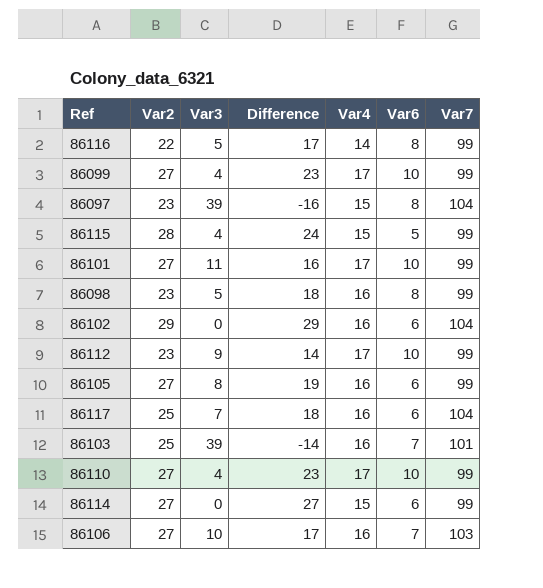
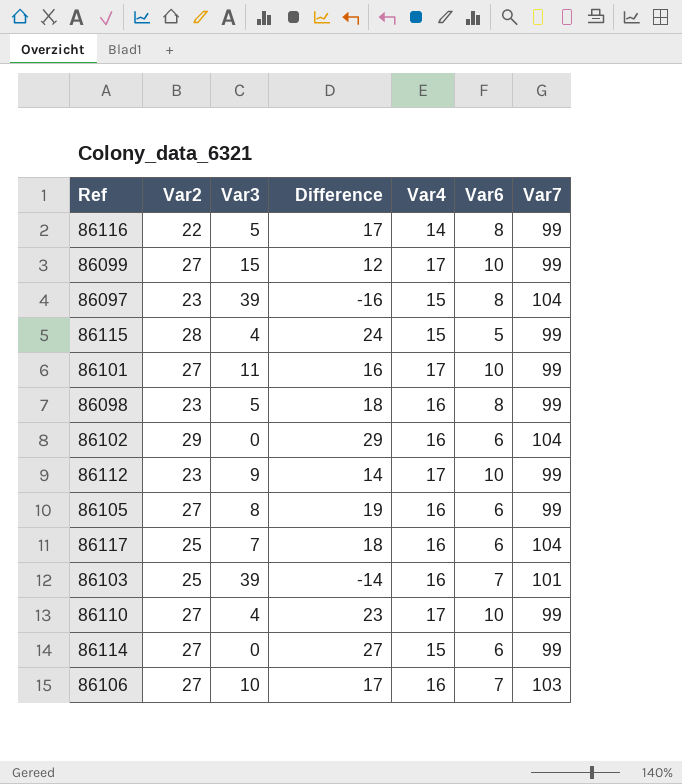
86099 | Var3: 4 -> 15
86099 | Difference: 23 -> 12

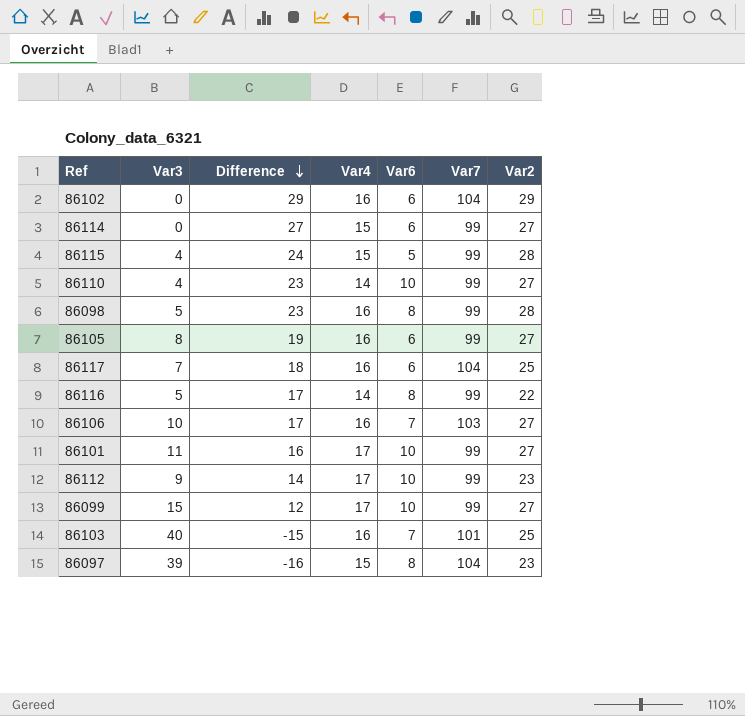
row order: none -> Difference descending
column Var2 | position: 2 -> 7
86110 | Var4: 17 -> 14
86098 | Difference: 18 -> 23
86098 | Var2: 23 -> 28
86103 | Var3: 39 -> 40
86103 | Difference: -14 -> -15

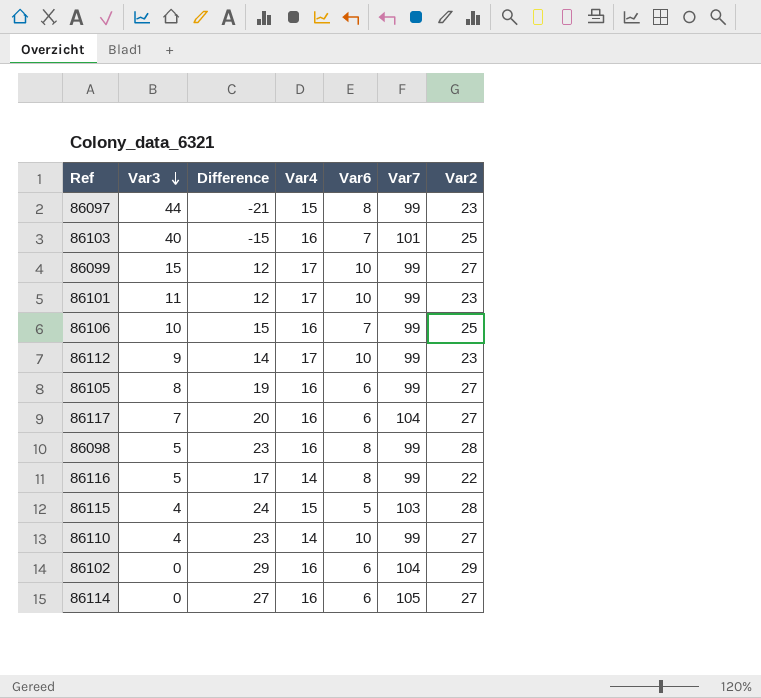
row order: Difference descending -> Var3 descending
86097 | Var3: 39 -> 44
86097 | Difference: -16 -> -21
86097 | Var7: 104 -> 99
86101 | Difference: 16 -> 12
86101 | Var2: 27 -> 23
86106 | Difference: 17 -> 15
86106 | Var7: 103 -> 99
86106 | Var2: 27 -> 25
86117 | Difference: 18 -> 20
86117 | Var2: 25 -> 27
86115 | Var7: 99 -> 103
86114 | Var4: 15 -> 16
86114 | Var7: 99 -> 105

